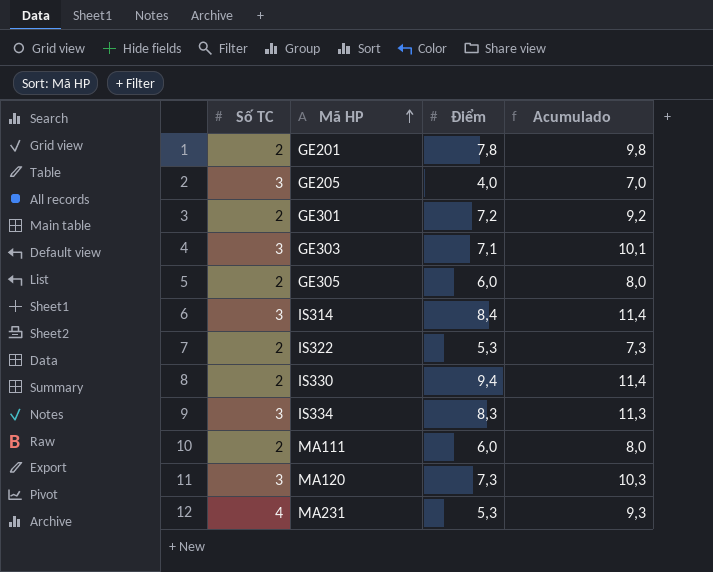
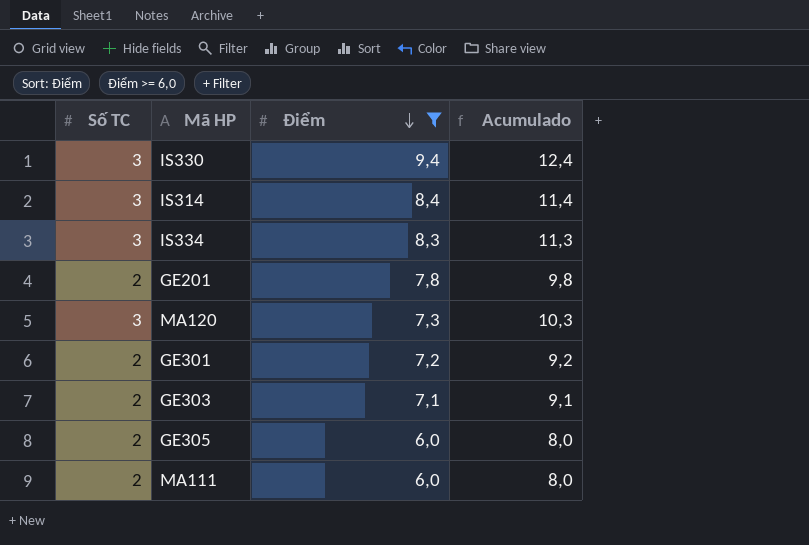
filter: none -> Điểm >= 6,0
row order: Mã HP ascending -> Điểm descending
IS330 | Số TC: 2 -> 3
IS330 | Acumulado: 11,4 -> 12,4
GE303 | Số TC: 3 -> 2
GE303 | Acumulado: 10,1 -> 9,1

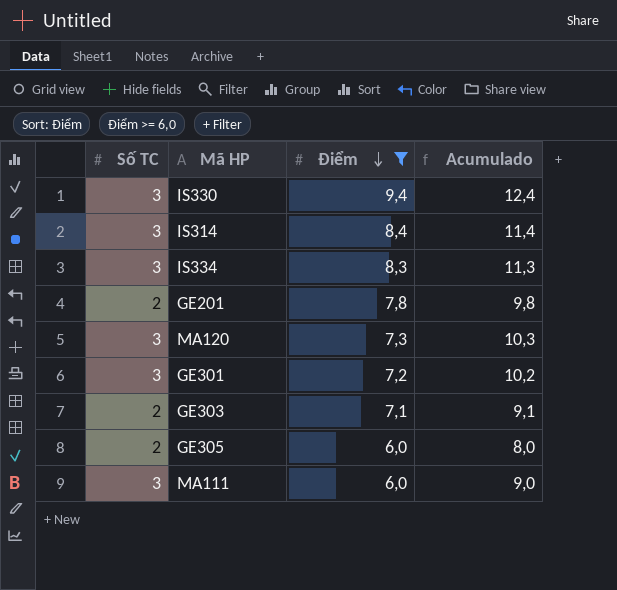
GE301 | Số TC: 2 -> 3
GE301 | Acumulado: 9,2 -> 10,2
MA111 | Số TC: 2 -> 3
MA111 | Acumulado: 8,0 -> 9,0

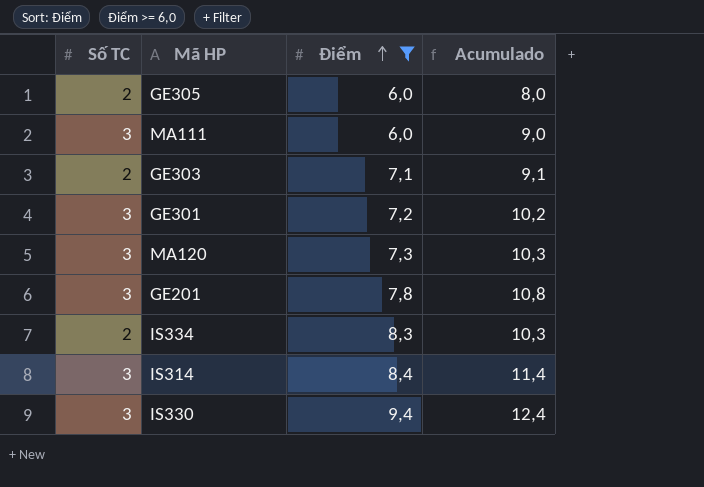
row order: Điểm descending -> Điểm ascending
GE201 | Số TC: 2 -> 3
GE201 | Acumulado: 9,8 -> 10,8
IS334 | Số TC: 3 -> 2
IS334 | Acumulado: 11,3 -> 10,3

